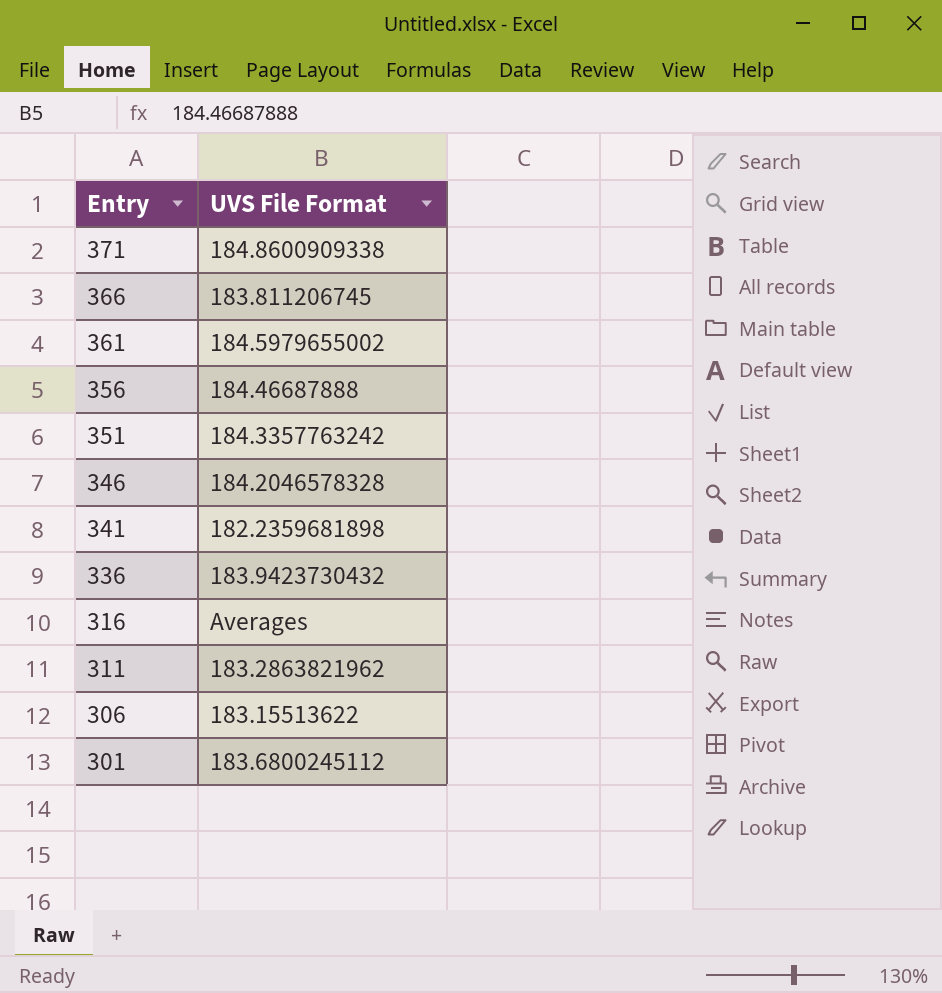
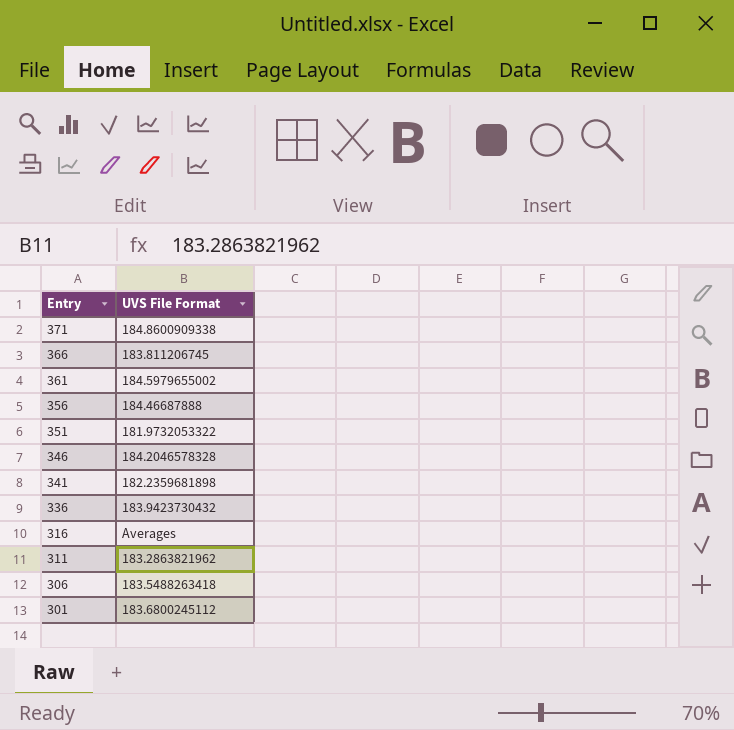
351 | UVS File Format: 184.3357763242 -> 181.9732053322
306 | UVS File Format: 183.15513622 -> 183.5488263418

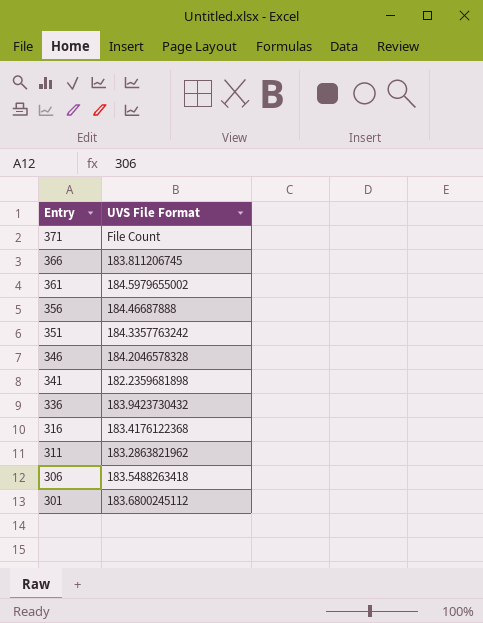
371 | UVS File Format: 184.8600909338 -> File Count
351 | UVS File Format: 181.9732053322 -> 184.3357763242
316 | UVS File Format: Averages -> 183.4176122368

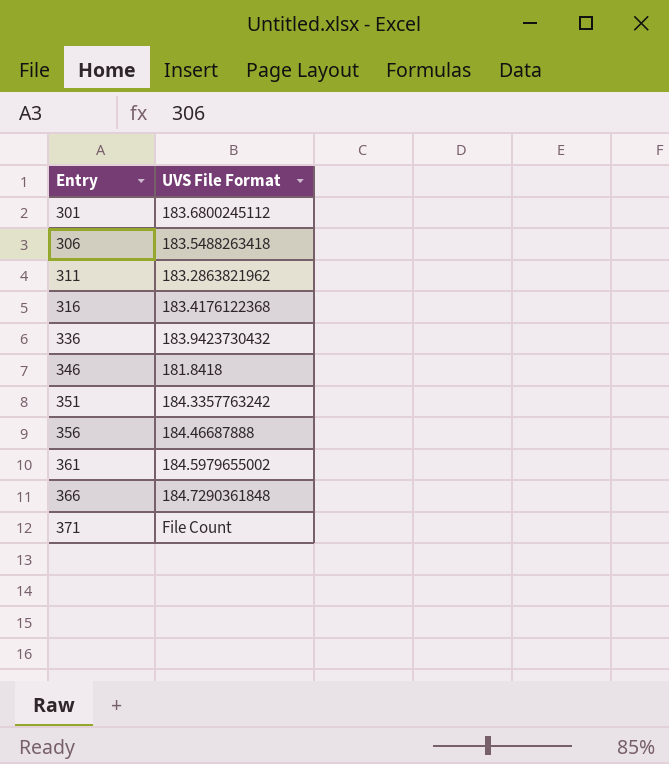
row order: Entry descending -> Entry ascending
row 341: 182.2359681898 -> none
346 | UVS File Format: 184.2046578328 -> 181.8418
366 | UVS File Format: 183.811206745 -> 184.7290361848

